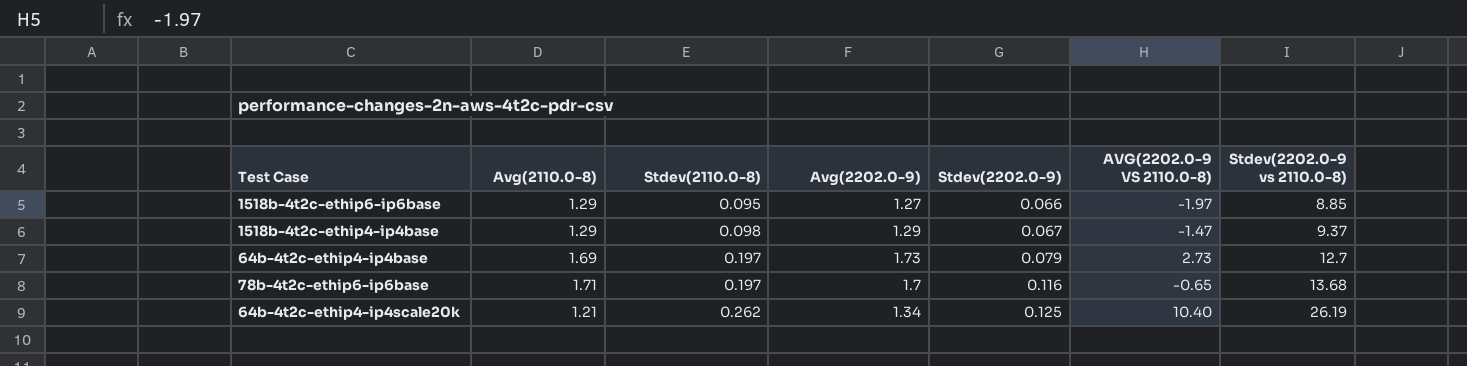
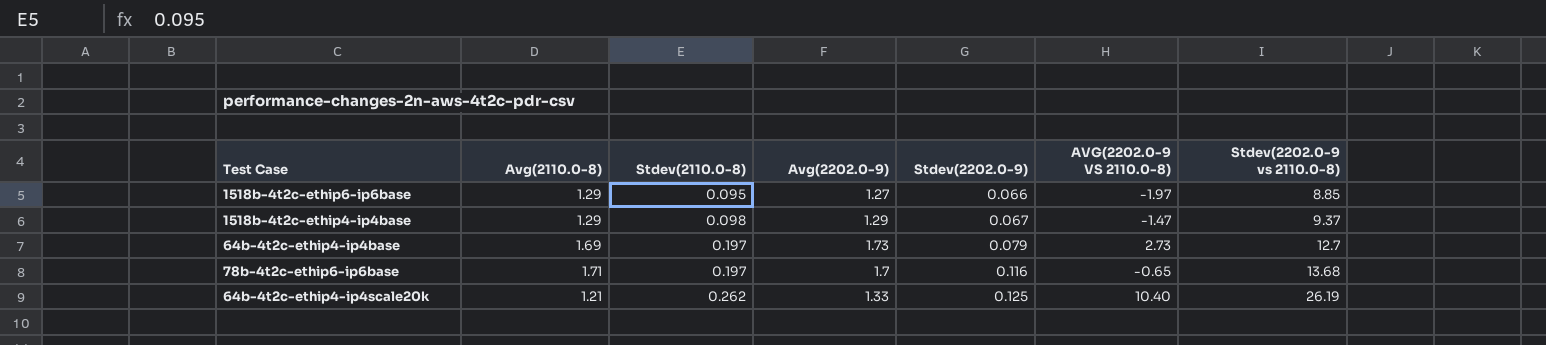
64b-4t2c-ethip4-ip4scale20k | Avg(2202.0-9): 1.34 -> 1.33

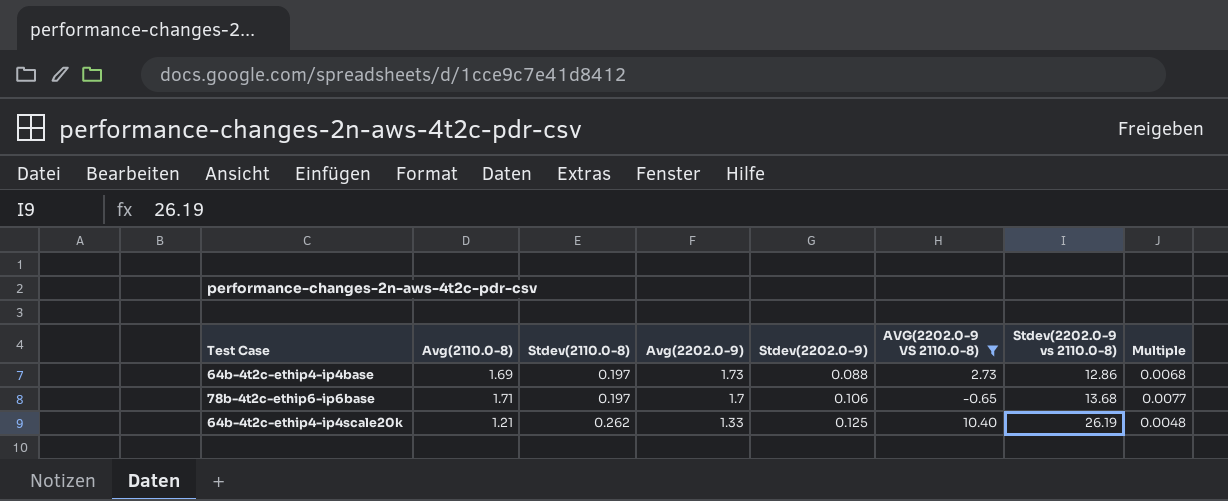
filter: none -> AVG(2202.0-9 VS 2110.0-8) >= -0.65
column Multiple | formula: none -> [Stdev(2202.0-9)] / [Stdev(2202.0-9 vs 2110.0-8)]
64b-4t2c-ethip4-ip4base | Stdev(2202.0-9): 0.079 -> 0.088
64b-4t2c-ethip4-ip4base | Stdev(2202.0-9 vs 2110.0-8): 12.7 -> 12.86
78b-4t2c-ethip6-ip6base | Stdev(2202.0-9): 0.116 -> 0.106

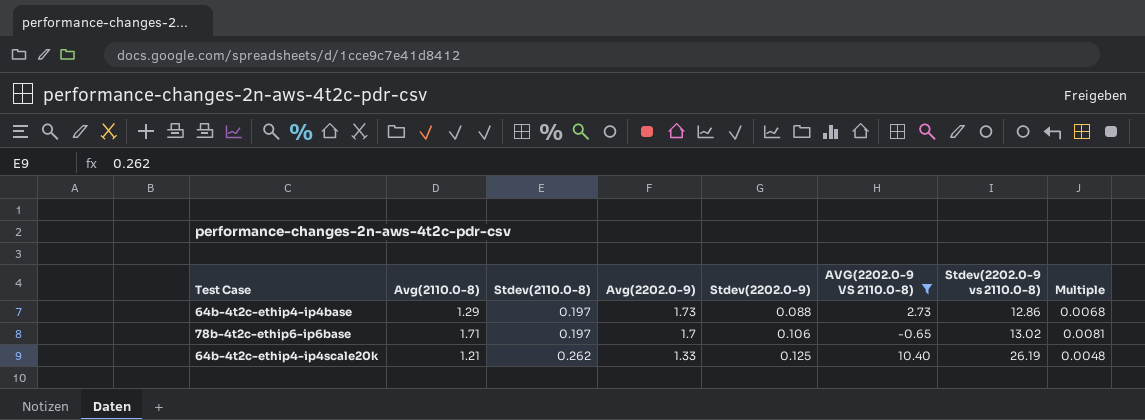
64b-4t2c-ethip4-ip4base | Avg(2110.0-8): 1.69 -> 1.29
78b-4t2c-ethip6-ip6base | Stdev(2202.0-9 vs 2110.0-8): 13.68 -> 13.02
78b-4t2c-ethip6-ip6base | Multiple: 0.0077 -> 0.0081

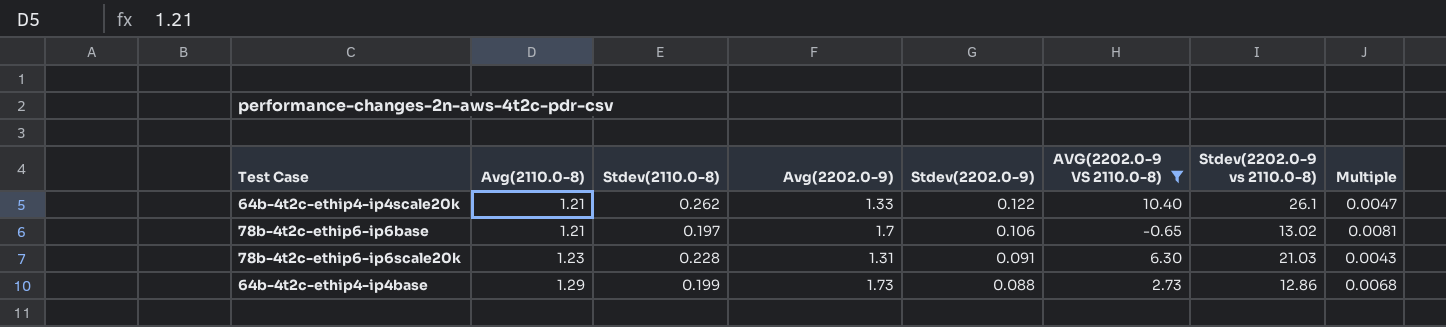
row order: Stdev(2110.0-8) ascending -> Avg(2110.0-8) ascending
64b-4t2c-ethip4-ip4scale20k | Stdev(2202.0-9): 0.125 -> 0.122
64b-4t2c-ethip4-ip4scale20k | Stdev(2202.0-9 vs 2110.0-8): 26.19 -> 26.1
64b-4t2c-ethip4-ip4scale20k | Multiple: 0.0048 -> 0.0047
78b-4t2c-ethip6-ip6base | Avg(2110.0-8): 1.71 -> 1.21
row 78b-4t2c-ethip6-ip6scale20k: none -> 1.23 | 0.228 | 1.31 | 0.091 | 6.30 | 21.03 | 0.0043
64b-4t2c-ethip4-ip4base | Stdev(2110.0-8): 0.197 -> 0.199

